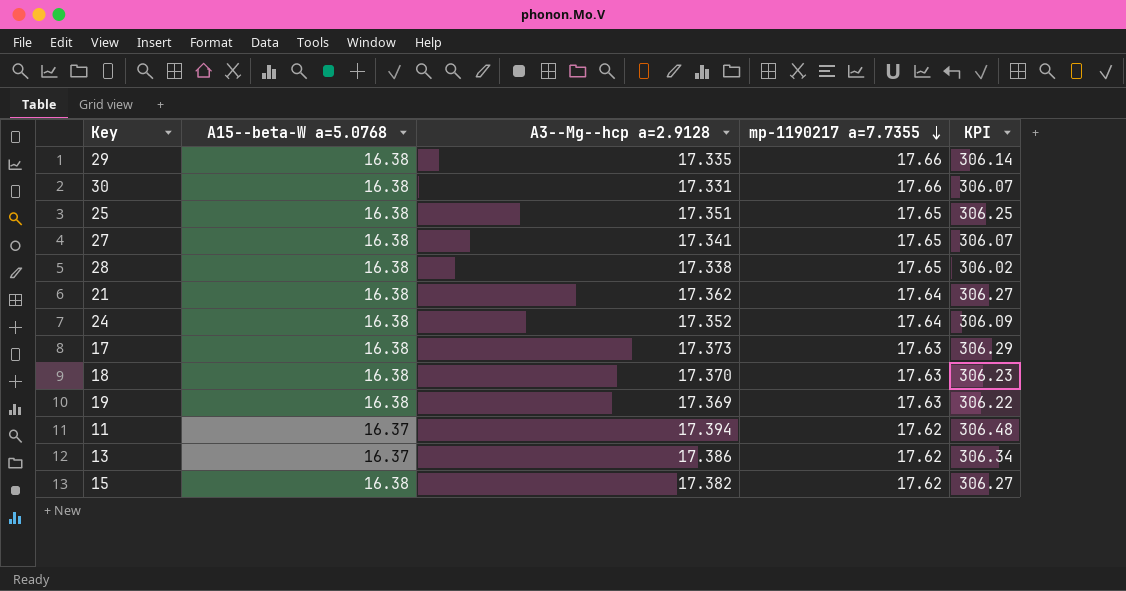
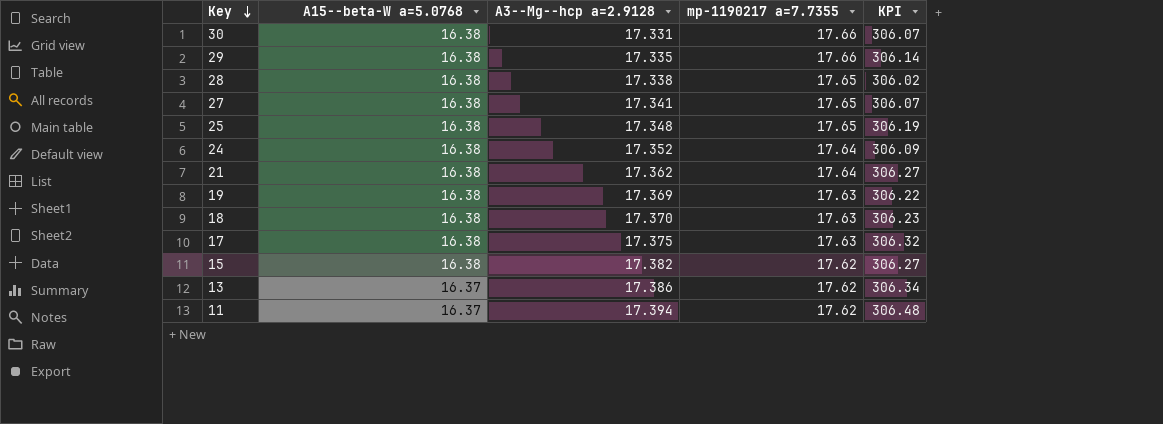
row order: mp-1190217 a=7.7355 descending -> Key descending
25 | A3--Mg--hcp a=2.9128: 17.351 -> 17.348
25 | KPI: 306.25 -> 306.19
17 | A3--Mg--hcp a=2.9128: 17.373 -> 17.375
17 | KPI: 306.29 -> 306.32

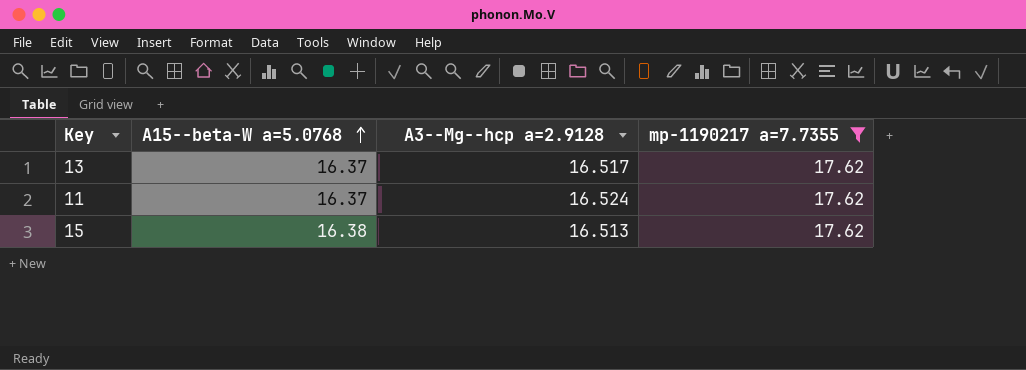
filter: none -> mp-1190217 a=7.7355 = 17.62
row order: Key descending -> A15--beta-W a=5.0768 ascending
column KPI | formula: [A3--Mg--hcp a=2.9128] * [mp-1190217 a=7.7355] -> none
13 | A3--Mg--hcp a=2.9128: 17.386 -> 16.517
11 | A3--Mg--hcp a=2.9128: 17.394 -> 16.524
15 | A3--Mg--hcp a=2.9128: 17.382 -> 16.513

